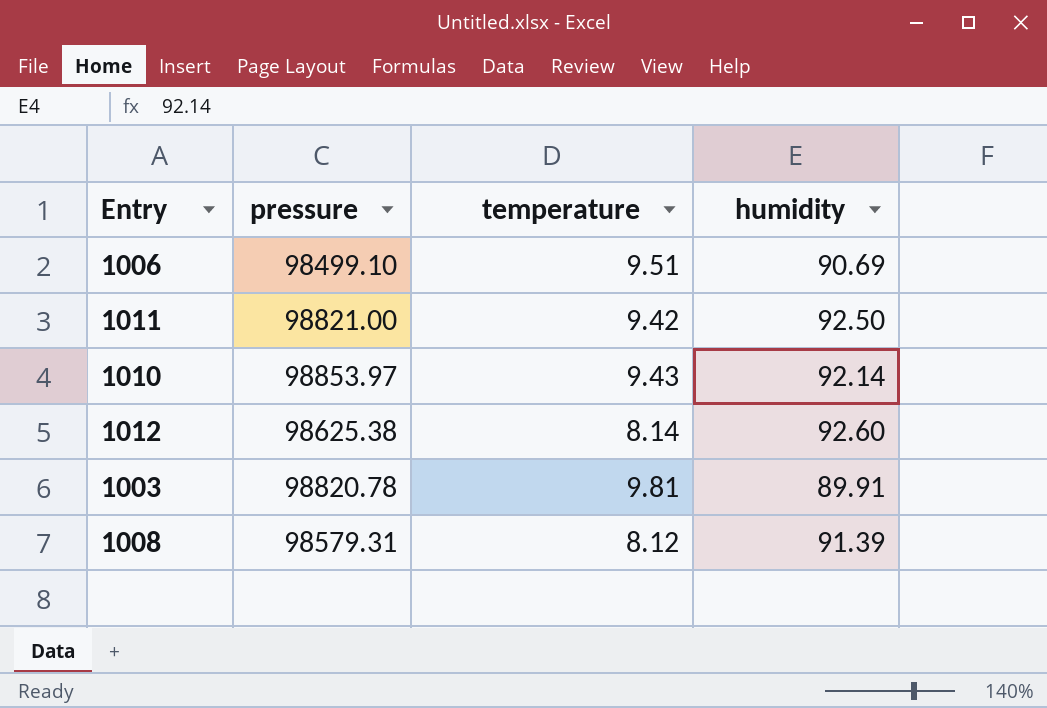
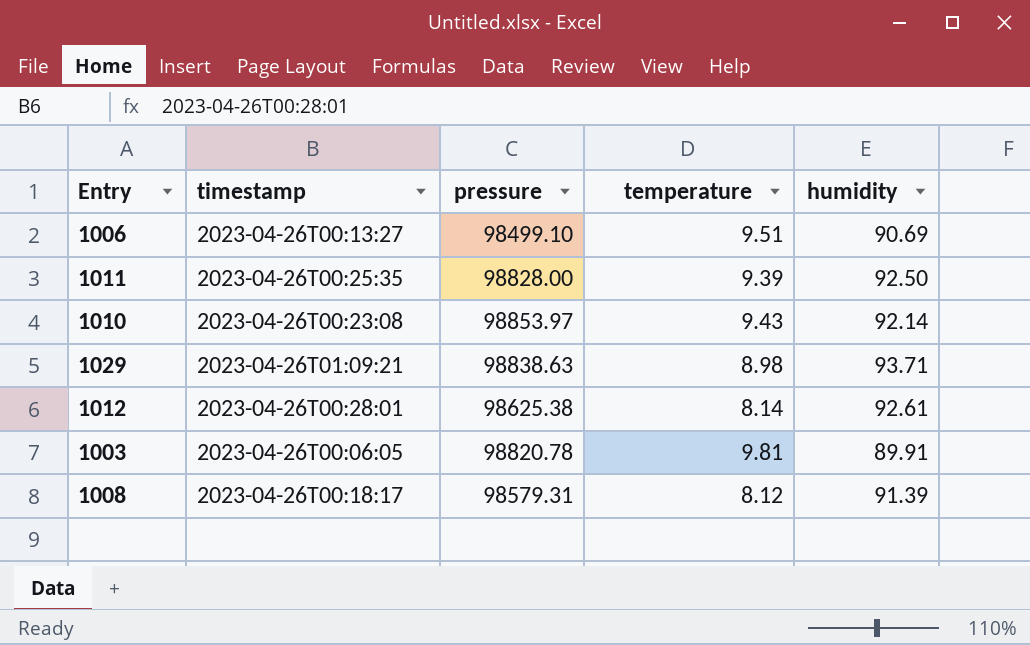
column timestamp | position: none -> 2
1011 | pressure: 98821.00 -> 98828.00
1011 | temperature: 9.42 -> 9.39
row 1029: none -> 2023-04-26T01:09:21 | 98838.63 | 8.98 | 93.71
1012 | humidity: 92.60 -> 92.61

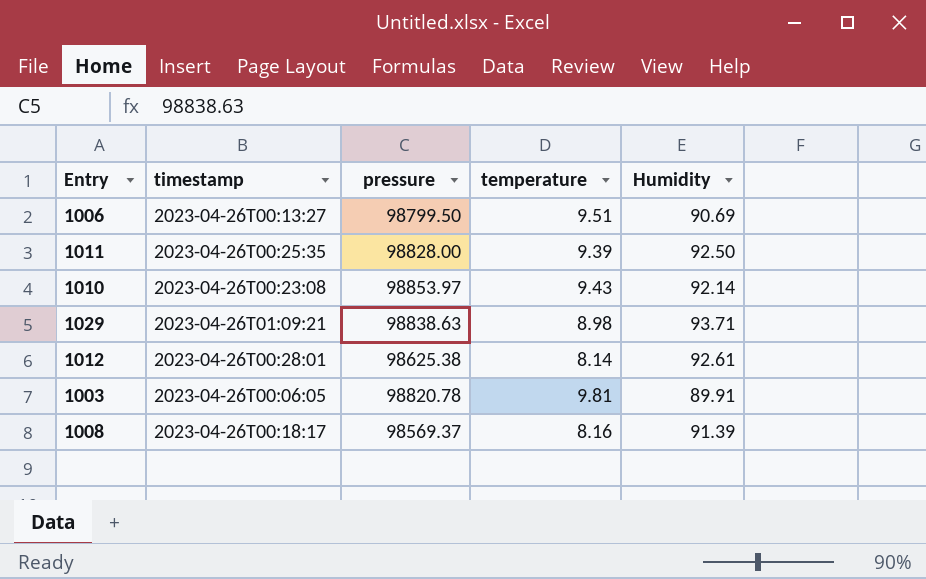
column name: humidity -> Humidity
1006 | pressure: 98499.10 -> 98799.50
1008 | pressure: 98579.31 -> 98569.37
1008 | temperature: 8.12 -> 8.16

